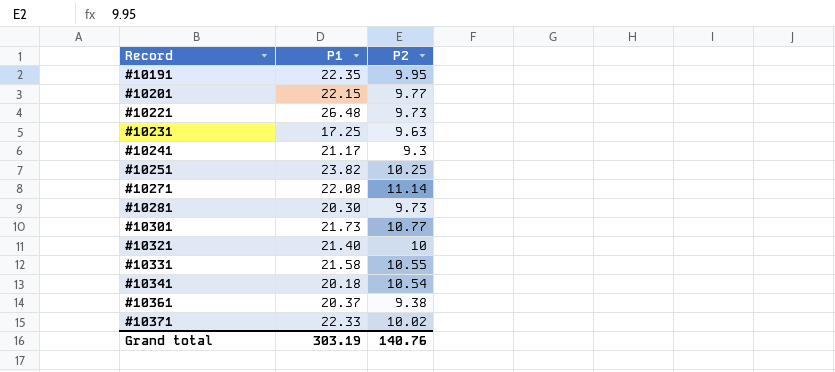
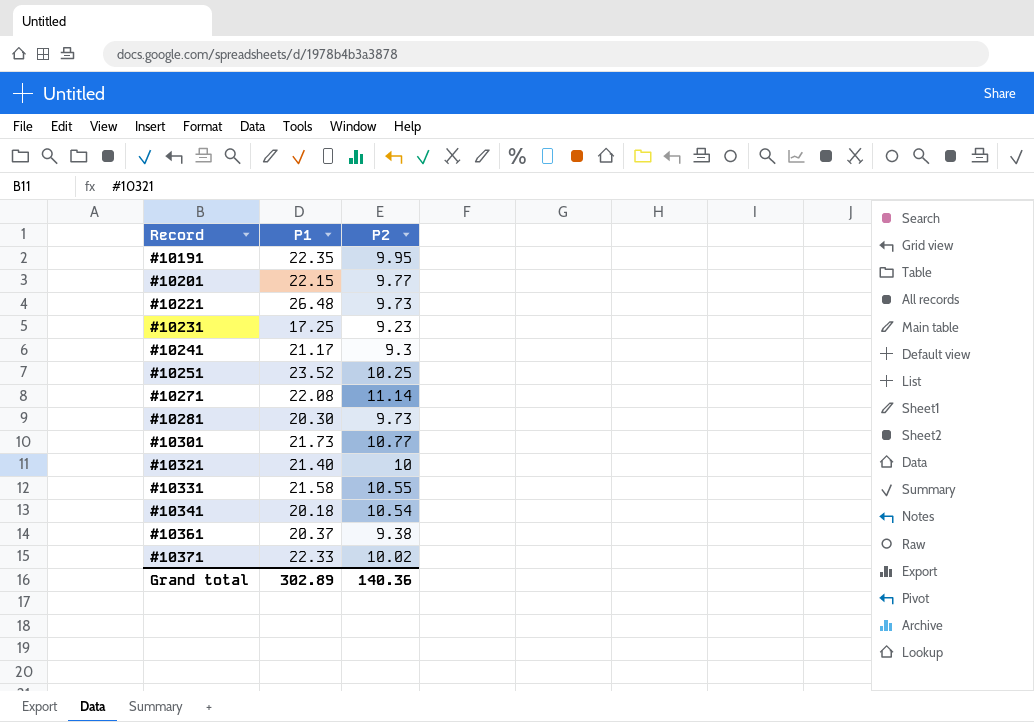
#10231 | P2: 9.63 -> 9.23
#10251 | P1: 23.82 -> 23.52
Grand total | P1: 303.19 -> 302.89
Grand total | P2: 140.76 -> 140.36

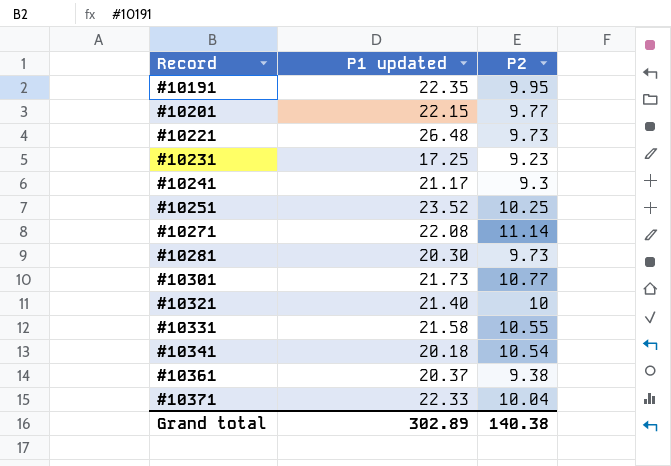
column name: P1 -> P1 updated
#10371 | P2: 10.02 -> 10.04
Grand total | P2: 140.36 -> 140.38

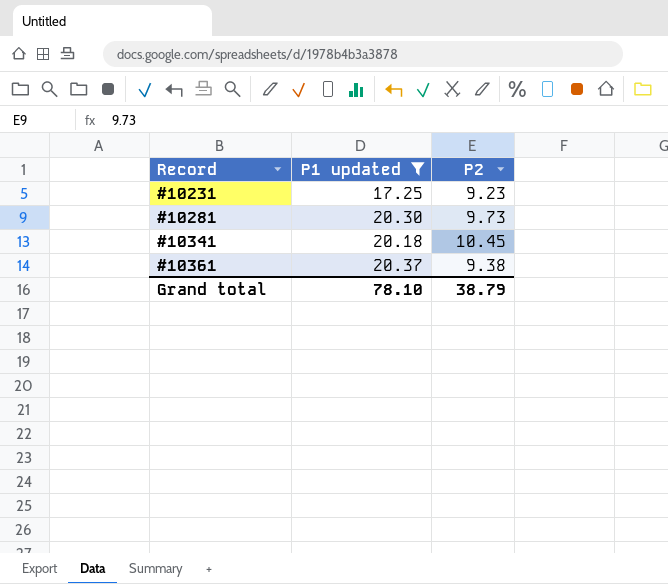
filter: none -> P1 updated <= 20.37
#10341 | P2: 10.54 -> 10.45
Grand total | P1 updated: 302.89 -> 78.10
Grand total | P2: 140.38 -> 38.79

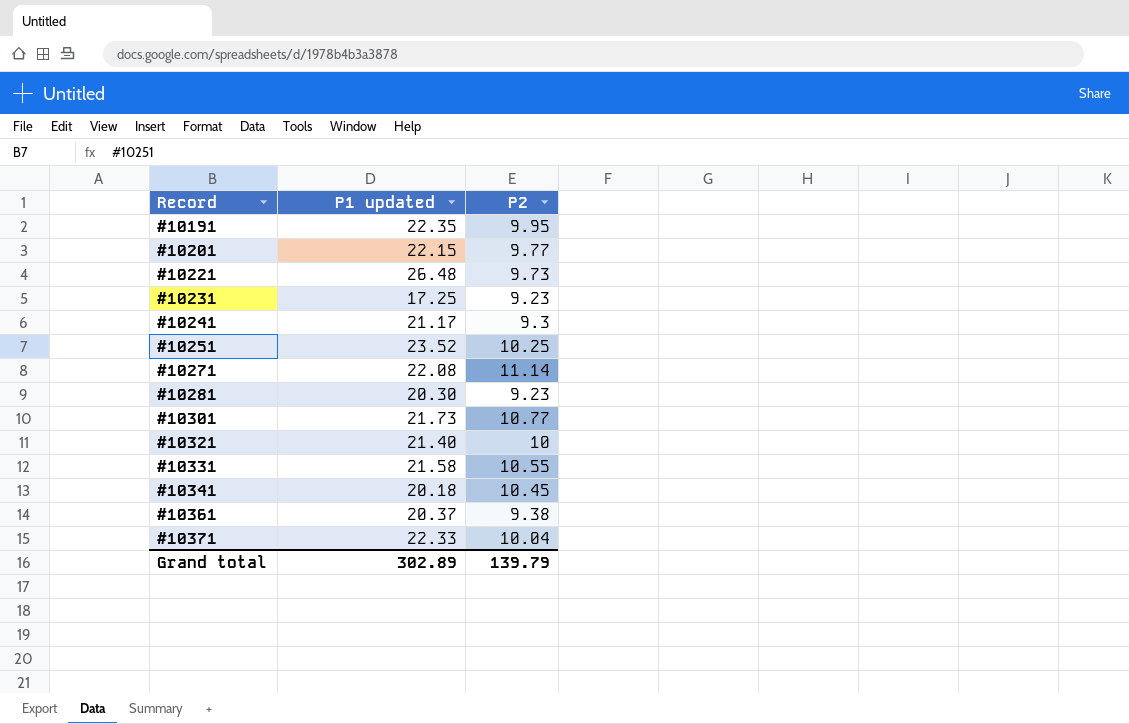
filter: P1 updated <= 20.37 -> none
#10281 | P2: 9.73 -> 9.23
Grand total | P1 updated: 78.10 -> 302.89
Grand total | P2: 38.79 -> 139.79

